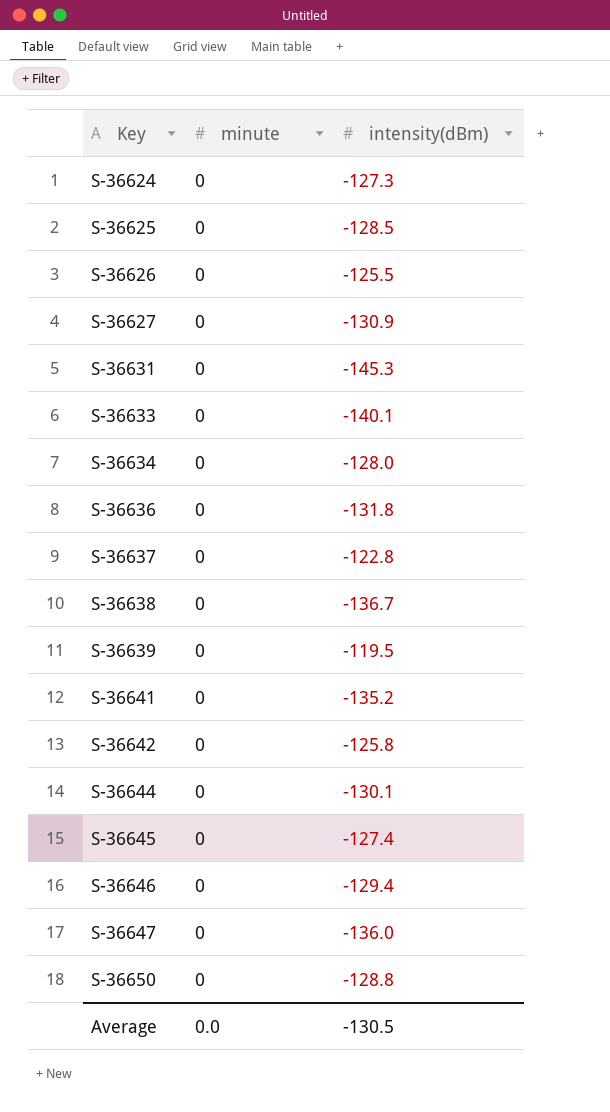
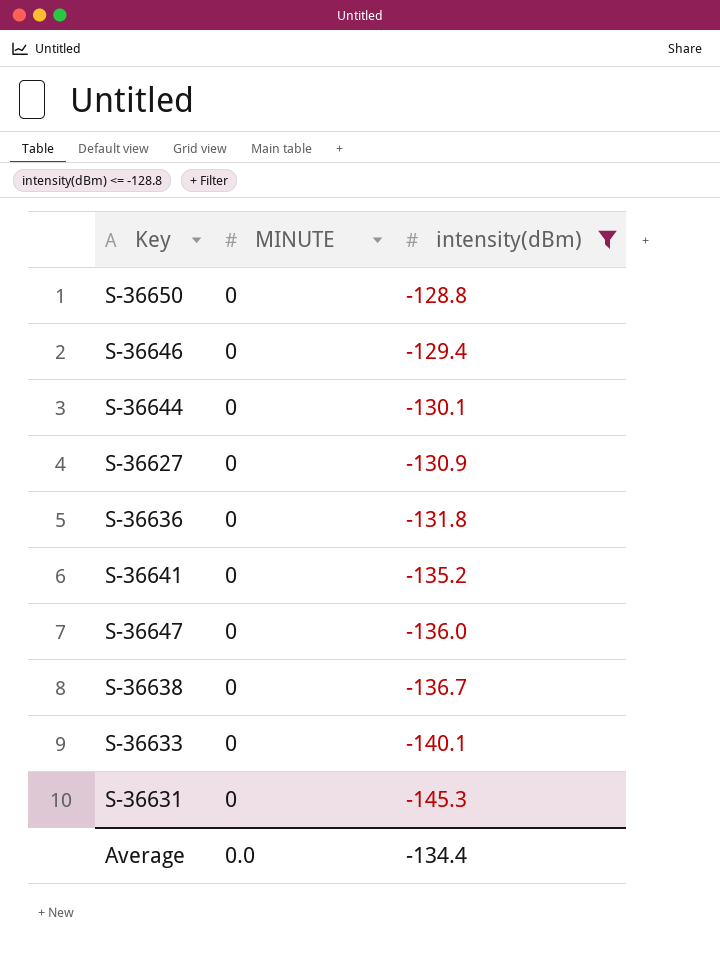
filter: none -> intensity(dBm) <= -128.8
row order: Key ascending -> intensity(dBm) descending
column name: minute -> MINUTE
Average | intensity(dBm): -130.5 -> -134.4

